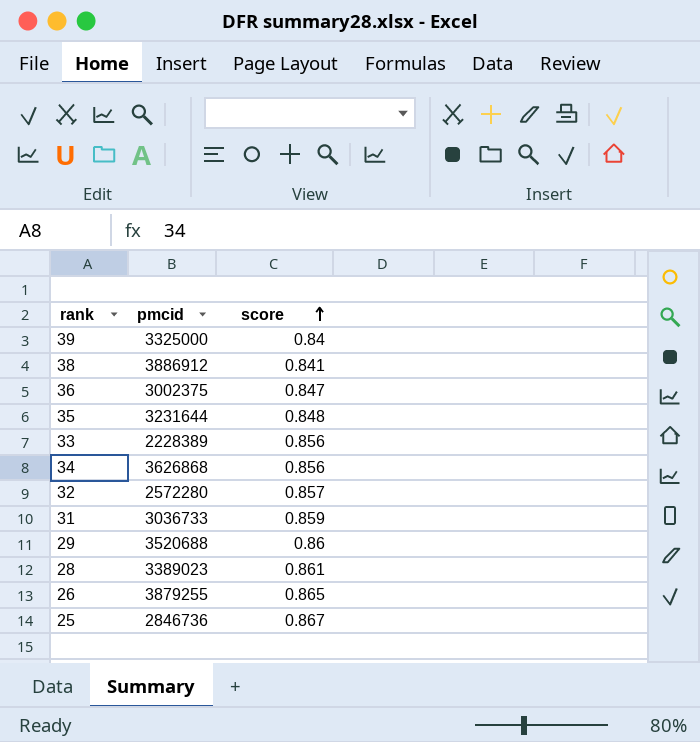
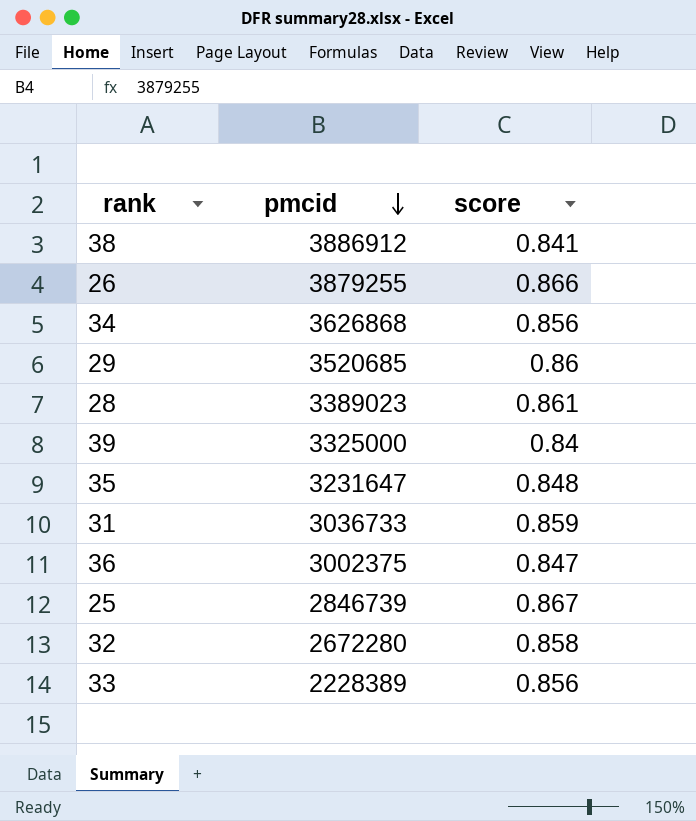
row order: score ascending -> pmcid descending
26 | score: 0.865 -> 0.866
29 | pmcid: 3520688 -> 3520685
35 | pmcid: 3231644 -> 3231647
25 | pmcid: 2846736 -> 2846739
32 | pmcid: 2572280 -> 2672280
32 | score: 0.857 -> 0.858

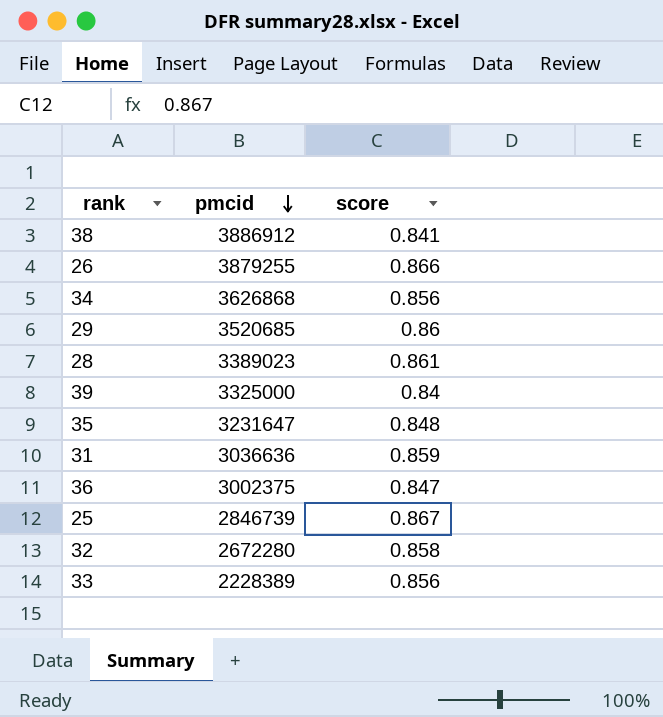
31 | pmcid: 3036733 -> 3036636

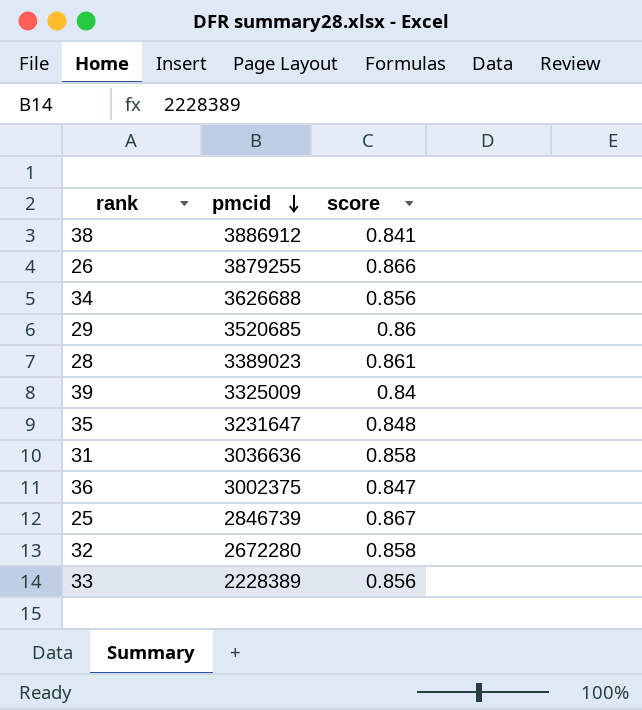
34 | pmcid: 3626868 -> 3626688
39 | pmcid: 3325000 -> 3325009
31 | score: 0.859 -> 0.858

